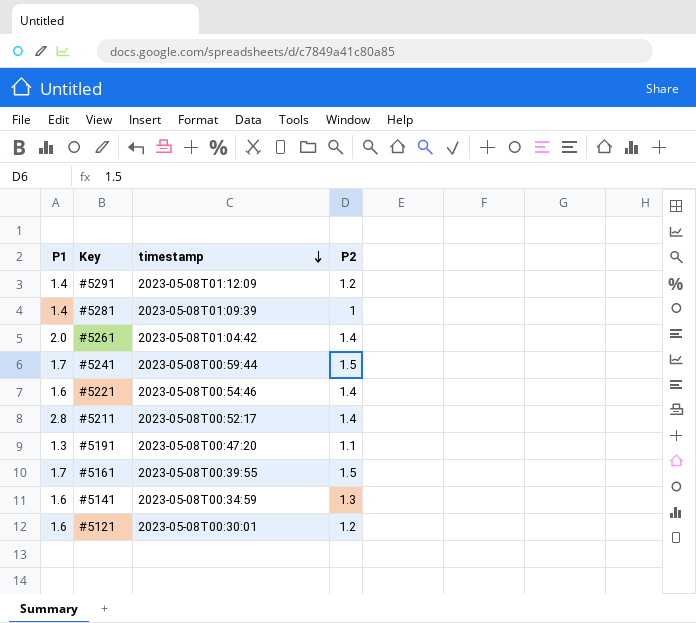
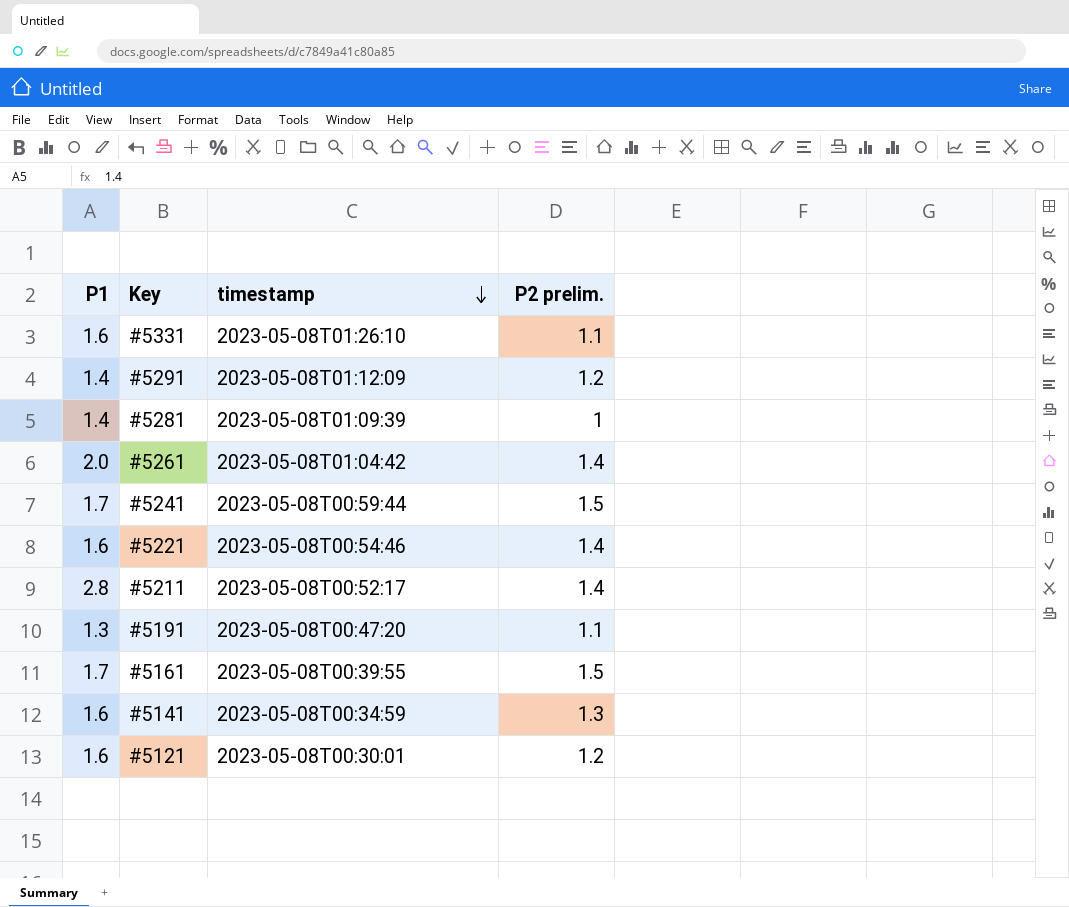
column name: P2 -> P2 prelim.
row #5331: none -> 1.6 | 2023-05-08T01:26:10 | 1.1

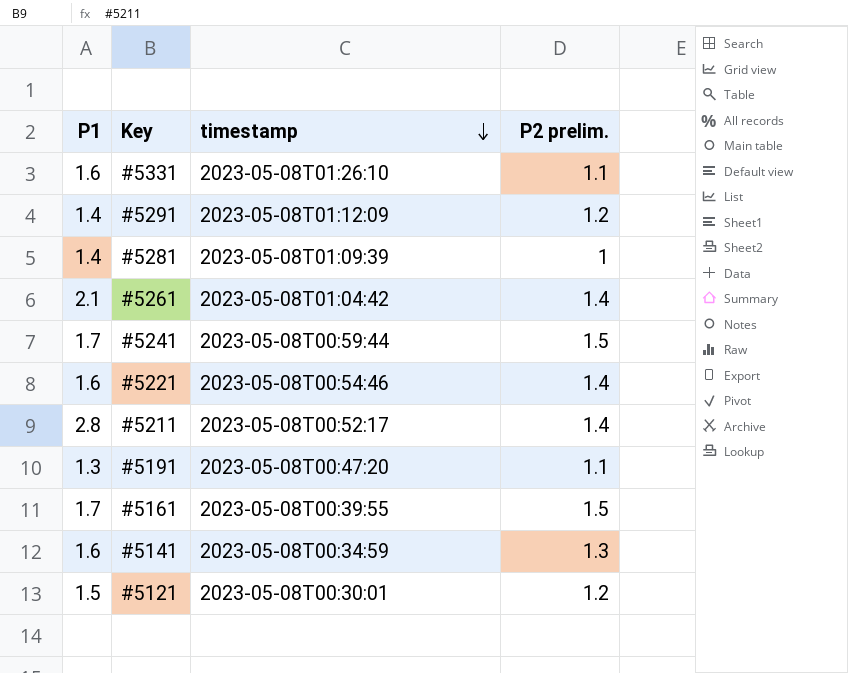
#5261 | P1: 2.0 -> 2.1
#5121 | P1: 1.6 -> 1.5

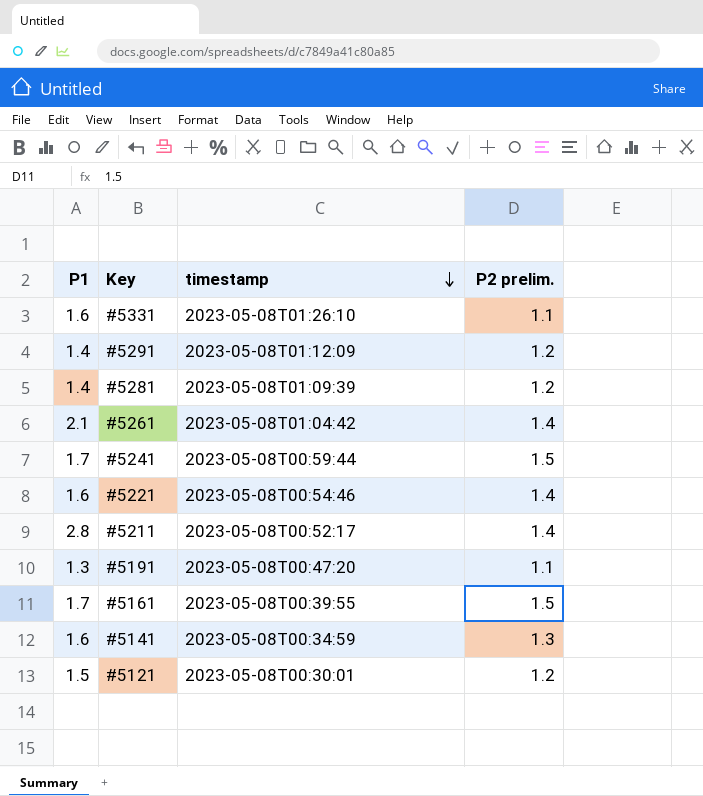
#5281 | P2 prelim.: 1 -> 1.2

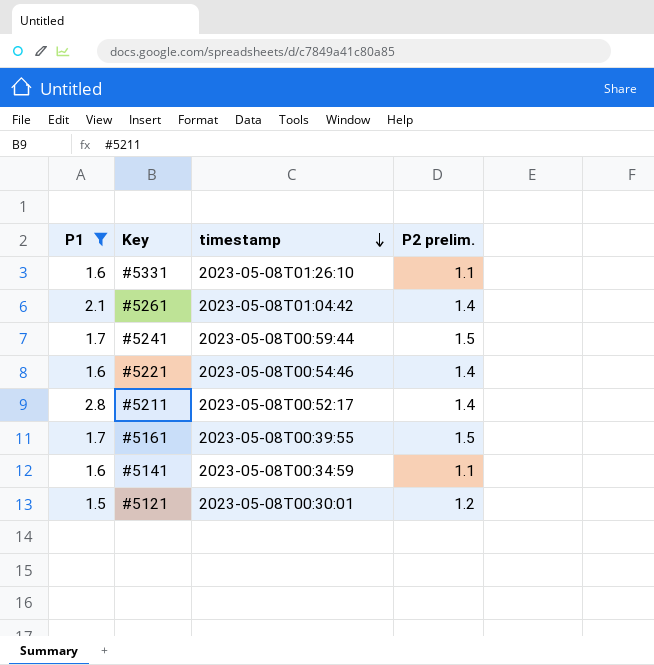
filter: none -> P1 >= 1.5
#5141 | P2 prelim.: 1.3 -> 1.1

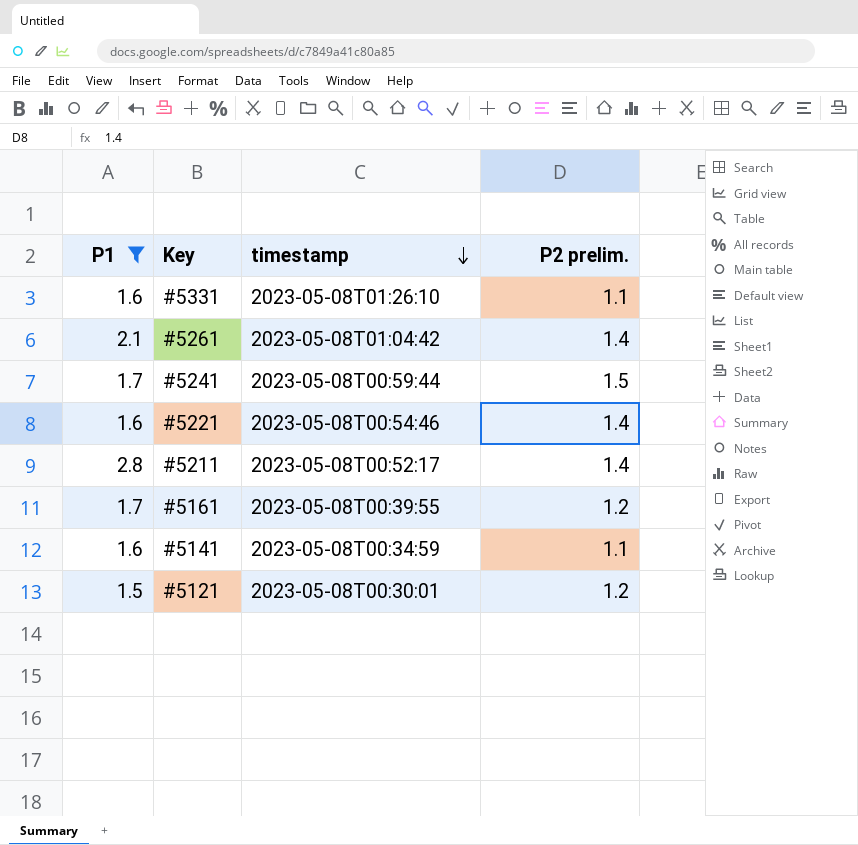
#5161 | P2 prelim.: 1.5 -> 1.2

